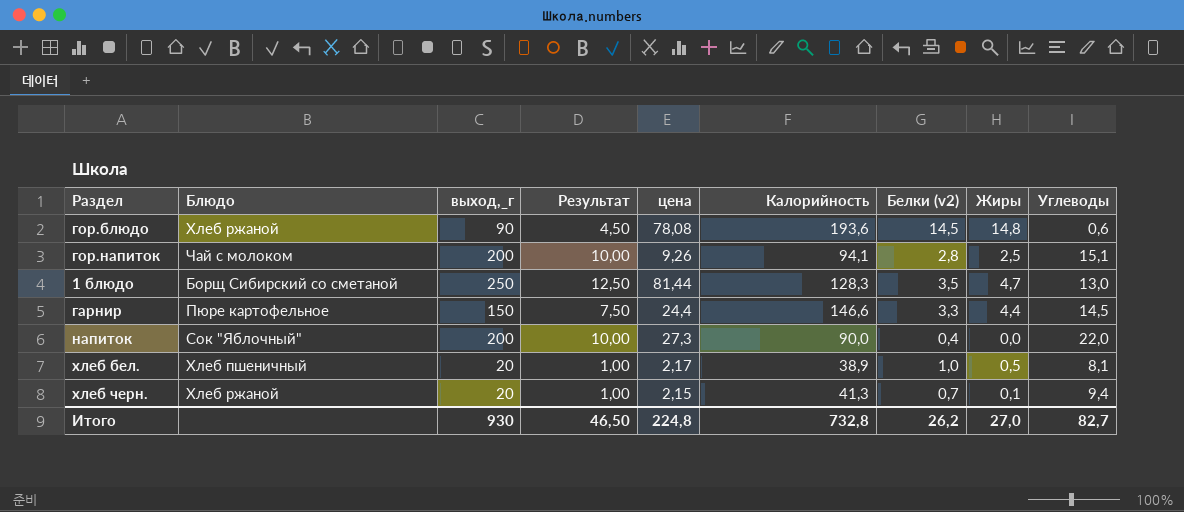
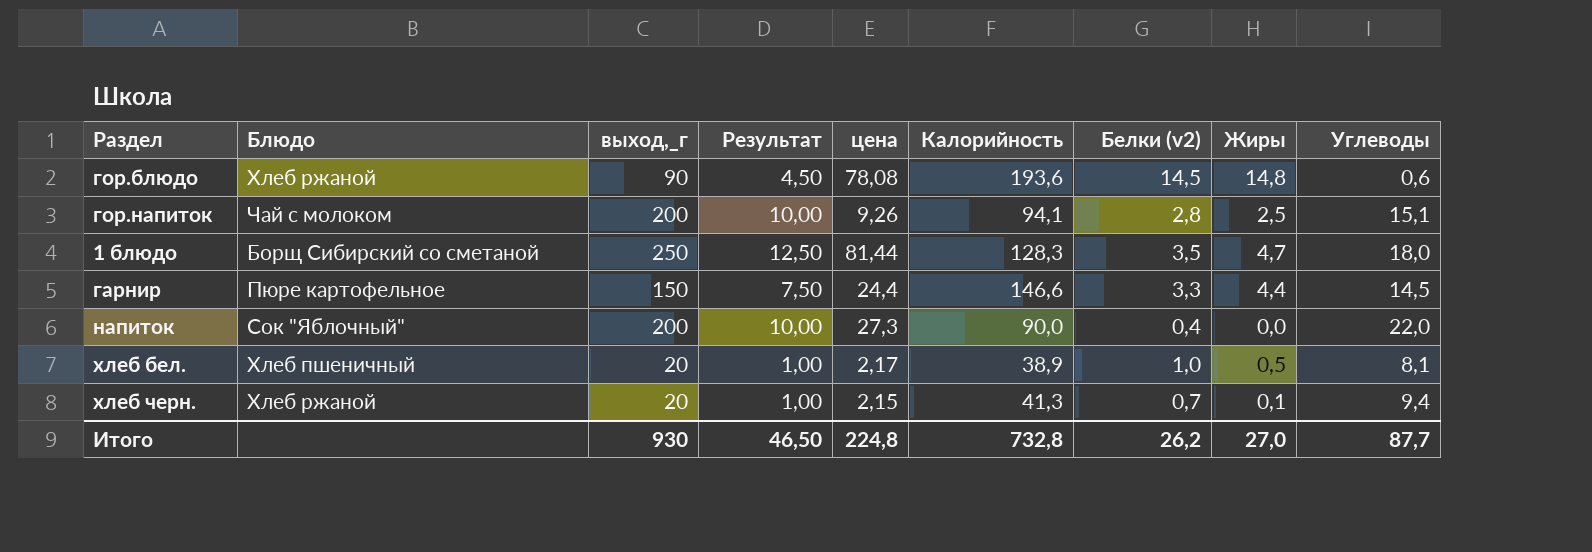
1 блюдо | Углеводы: 13,0 -> 18,0
Итого | Углеводы: 82,7 -> 87,7

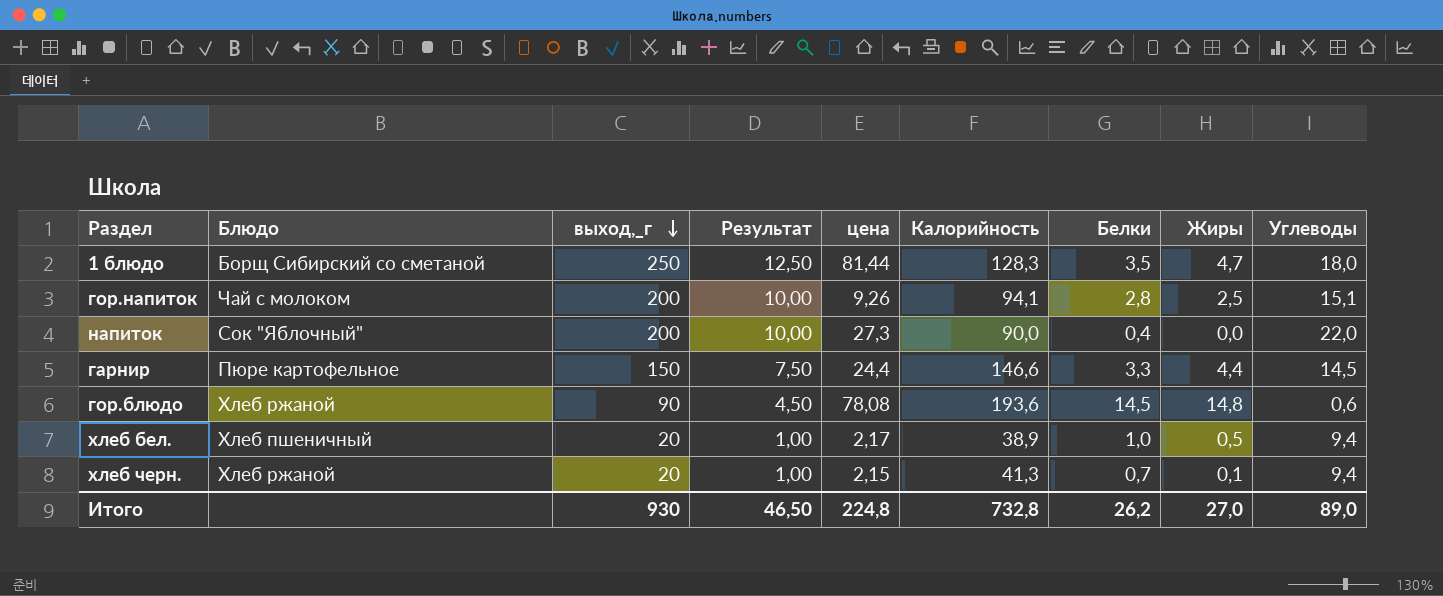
row order: none -> выход,_г descending
column name: Белки (v2) -> Белки
хлеб бел. | Углеводы: 8,1 -> 9,4
Итого | Углеводы: 87,7 -> 89,0

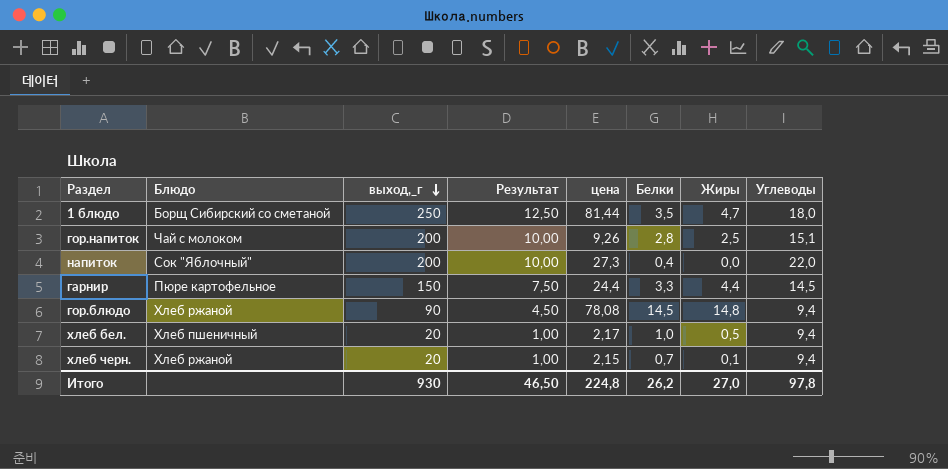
column Калорийность | position: 6 -> none
гор.блюдо | Углеводы: 0,6 -> 9,4
Итого | Углеводы: 89,0 -> 97,8

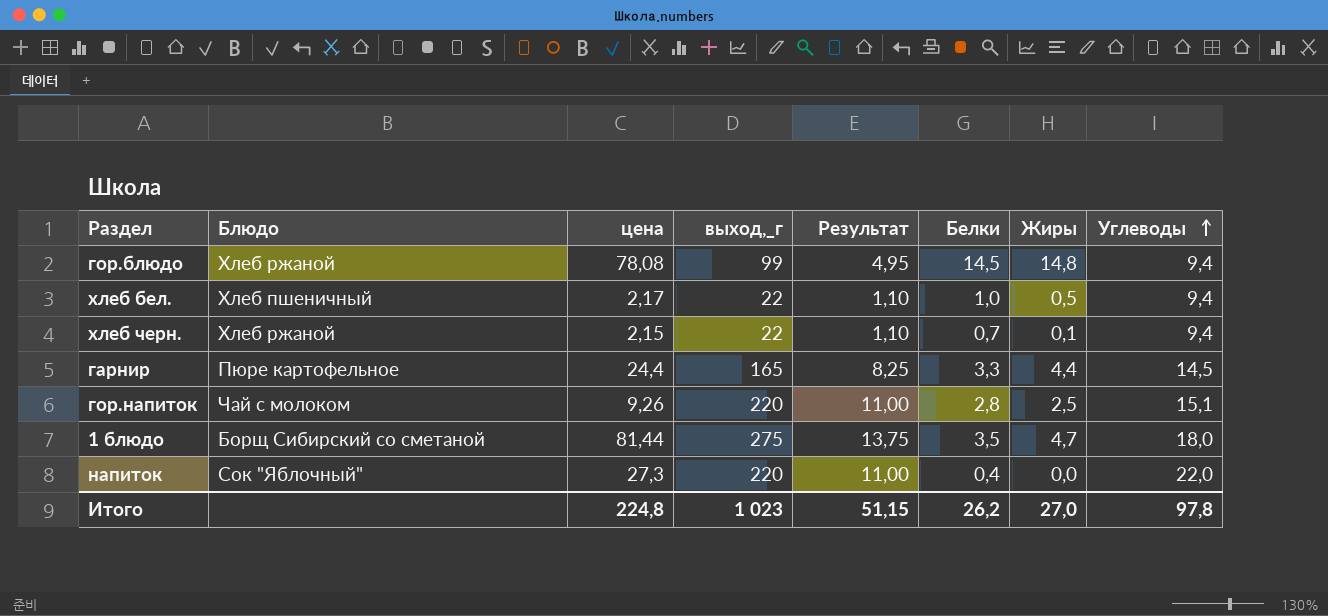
row order: выход,_г descending -> Углеводы ascending
column цена | position: 5 -> 3
гор.блюдо | выход,_г: 90 -> 99
гор.блюдо | Результат: 4,50 -> 4,95
хлеб бел. | выход,_г: 20 -> 22
хлеб бел. | Результат: 1,00 -> 1,10
хлеб черн. | выход,_г: 20 -> 22
хлеб черн. | Результат: 1,00 -> 1,10
гарнир | выход,_г: 150 -> 165
гарнир | Результат: 7,50 -> 8,25
гор.напиток | выход,_г: 200 -> 220
гор.напиток | Результат: 10,00 -> 11,00
1 блюдо | выход,_г: 250 -> 275
1 блюдо | Результат: 12,50 -> 13,75
напиток | выход,_г: 200 -> 220
напиток | Результат: 10,00 -> 11,00
Итого | выход,_г: 930 -> 1 023
Итого | Результат: 46,50 -> 51,15

